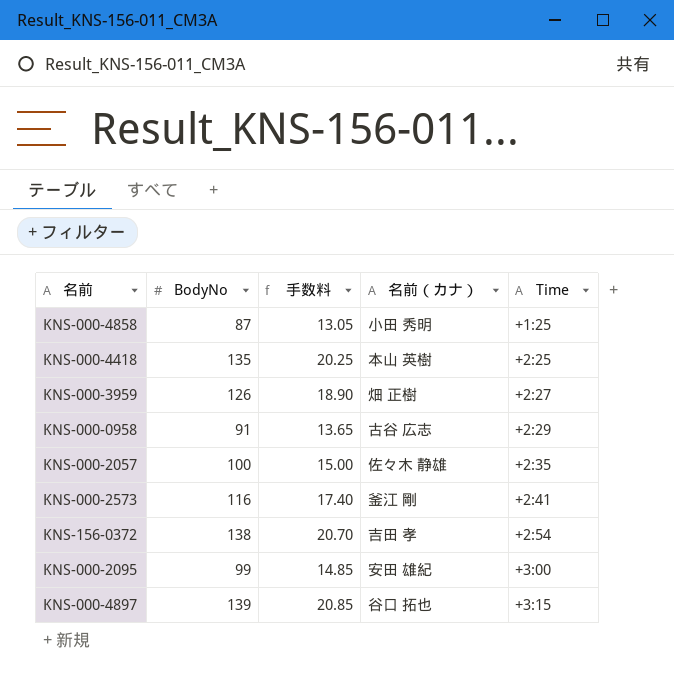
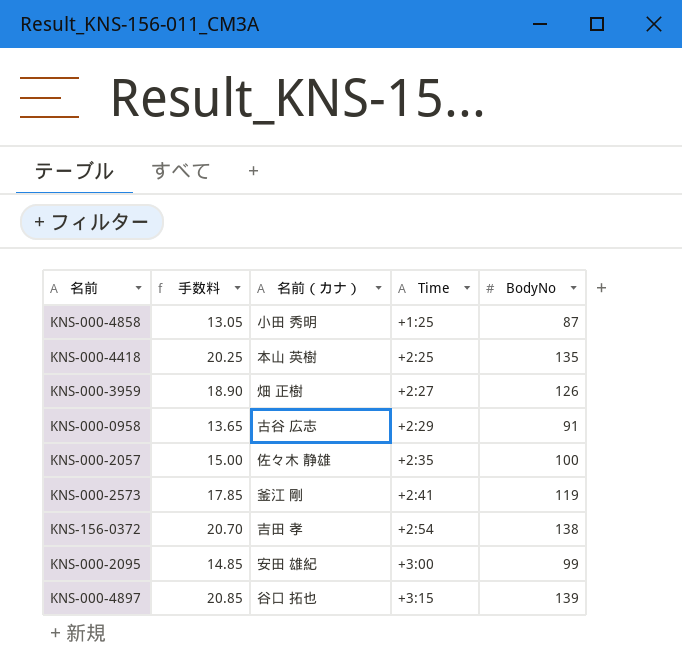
column BodyNo | position: 2 -> 5
KNS-000-2573 | 手数料: 17.40 -> 17.85
KNS-000-2573 | BodyNo: 116 -> 119

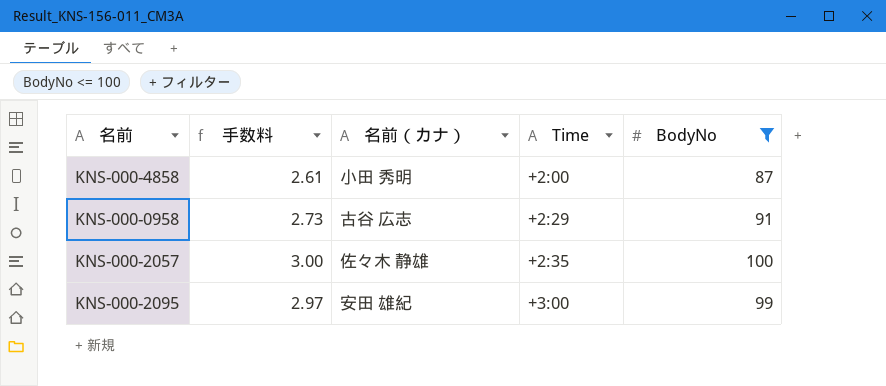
filter: none -> BodyNo <= 100
column 手数料 | formula: [BodyNo] * 0.15 -> [BodyNo] * 0.03
KNS-000-4858 | Time: +1:25 -> +2:00

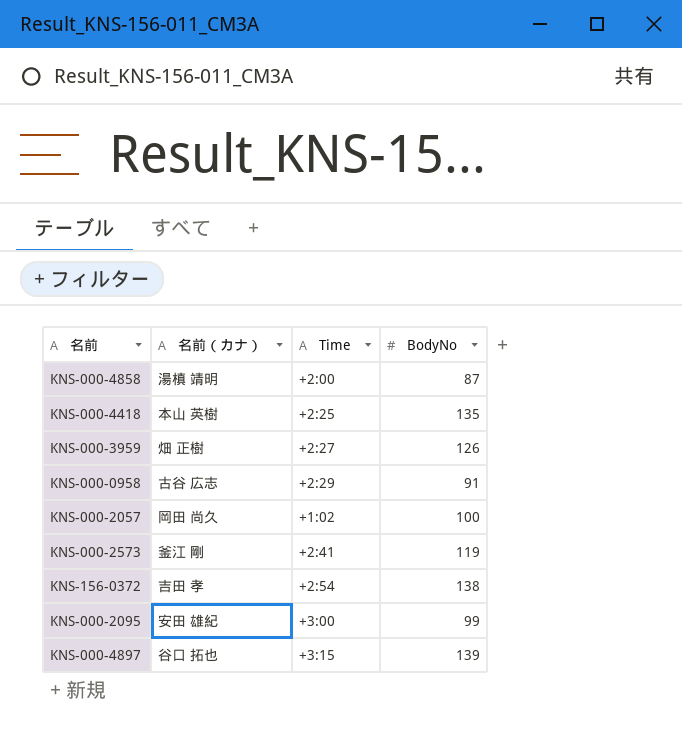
filter: BodyNo <= 100 -> none
column 手数料 | formula: [BodyNo] * 0.03 -> none
KNS-000-4858 | 名前（カナ）: 小田 秀明 -> 湯槙 靖明
KNS-000-2057 | 名前（カナ）: 佐々木 静雄 -> 岡田 尚久
KNS-000-2057 | Time: +2:35 -> +1:02

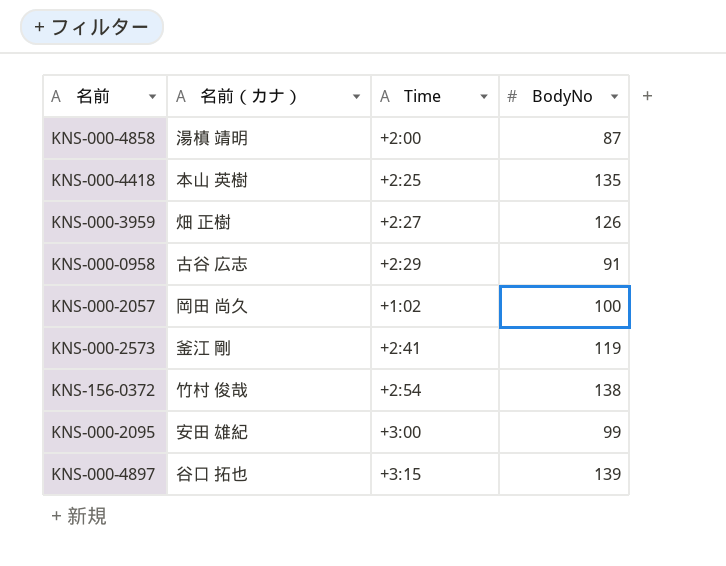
KNS-156-0372 | 名前（カナ）: 吉田 孝 -> 竹村 俊哉

